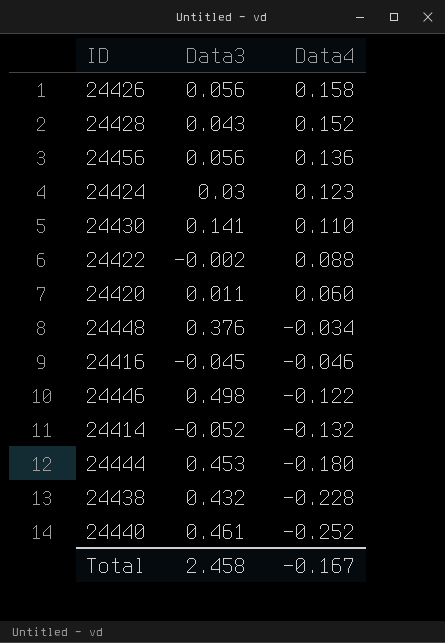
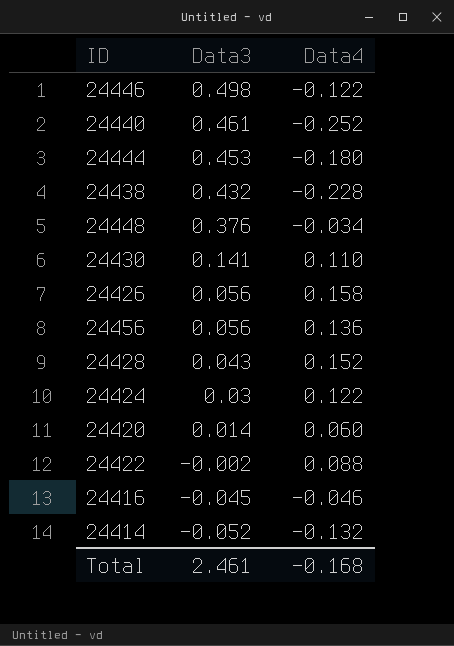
row order: Data4 descending -> Data3 descending
24424 | Data4: 0.123 -> 0.122
24420 | Data3: 0.011 -> 0.014
Total | Data3: 2.458 -> 2.461
Total | Data4: -0.167 -> -0.168

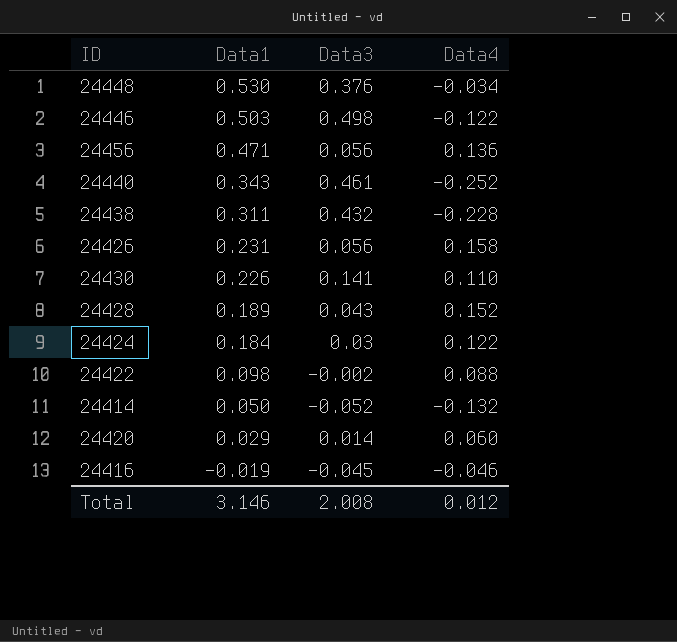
row order: Data3 descending -> Data1 descending
column Data1 | position: none -> 2
row 24444: 0.453 | -0.180 -> none
Total | Data3: 2.461 -> 2.008
Total | Data4: -0.168 -> 0.012

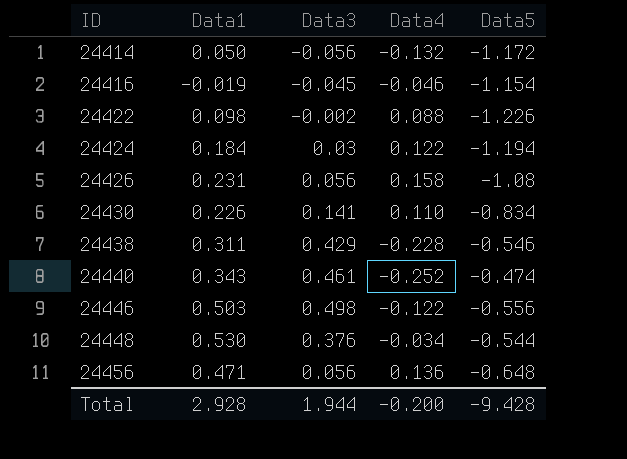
row order: Data1 descending -> ID ascending
column Data5 | position: none -> 5
row 24428: 0.189 | 0.043 | 0.152 -> none
row 24420: 0.029 | 0.014 | 0.060 -> none
24414 | Data3: -0.052 -> -0.056
24438 | Data3: 0.432 -> 0.429
Total | Data1: 3.146 -> 2.928
Total | Data3: 2.008 -> 1.944
Total | Data4: 0.012 -> -0.200

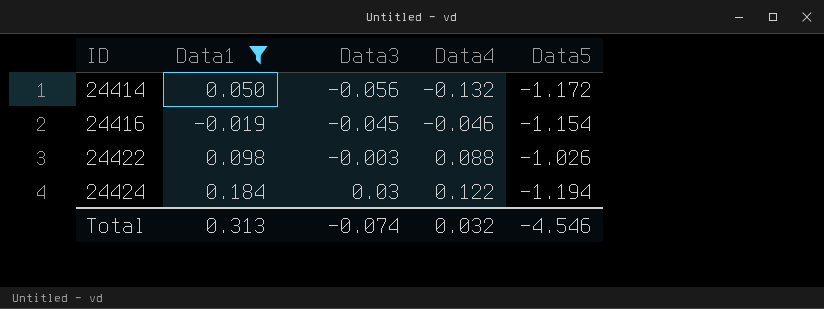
filter: none -> Data1 <= 0.184
24422 | Data3: -0.002 -> -0.003
24422 | Data5: -1.226 -> -1.026
Total | Data1: 2.928 -> 0.313
Total | Data3: 1.944 -> -0.074
Total | Data4: -0.200 -> 0.032
Total | Data5: -9.428 -> -4.546

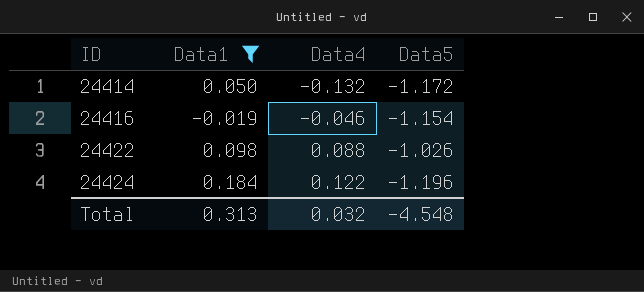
column Data3 | position: 3 -> none
24424 | Data5: -1.194 -> -1.196
Total | Data5: -4.546 -> -4.548

